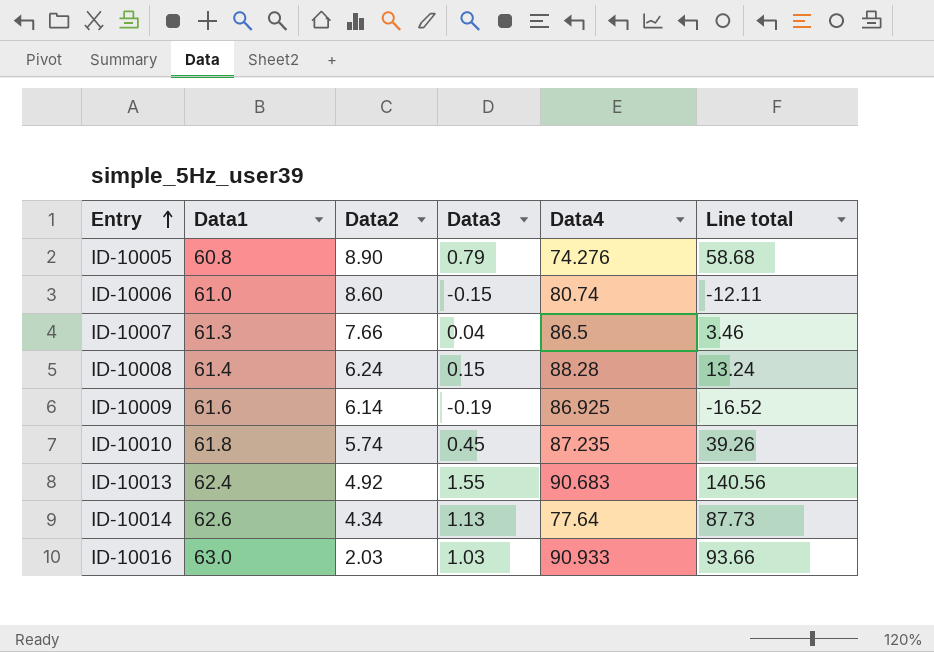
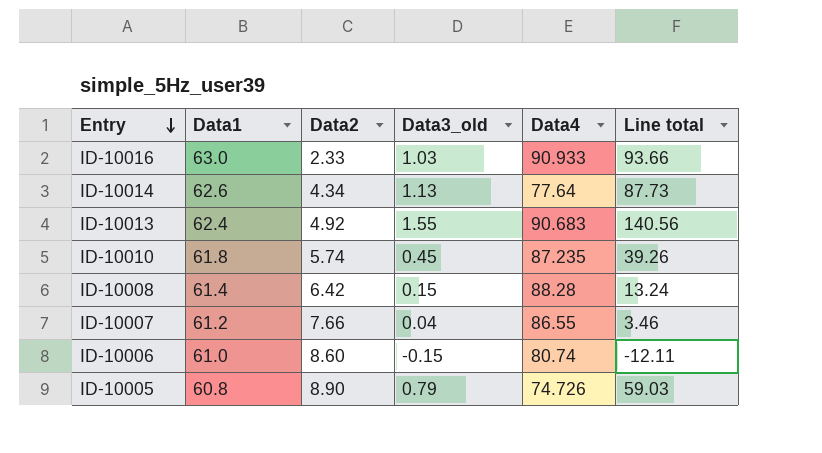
row order: Entry ascending -> Entry descending
column name: Data3 -> Data3_old
row ID-10009: 61.6 | 6.14 | -0.19 | 86.925 | -16.52 -> none
ID-10016 | Data2: 2.03 -> 2.33
ID-10008 | Data2: 6.24 -> 6.42
ID-10007 | Data1: 61.3 -> 61.2
ID-10007 | Data4: 86.5 -> 86.55
ID-10005 | Data4: 74.276 -> 74.726
ID-10005 | Line total: 58.68 -> 59.03

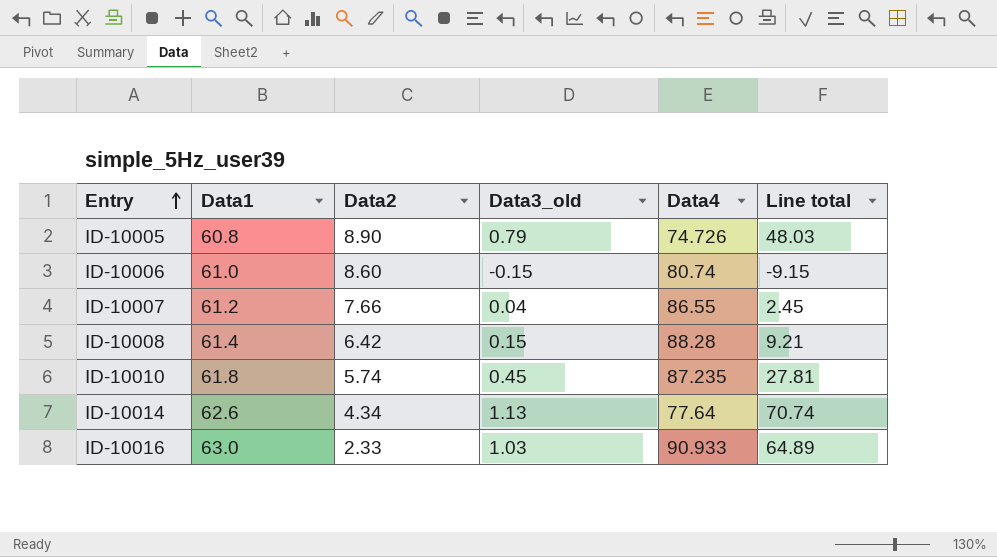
row order: Entry descending -> Entry ascending
column Line total | formula: [Data3_old] * [Data4] -> [Data1] * [Data3_old]
row ID-10013: 62.4 | 4.92 | 1.55 | 90.683 | 140.56 -> none

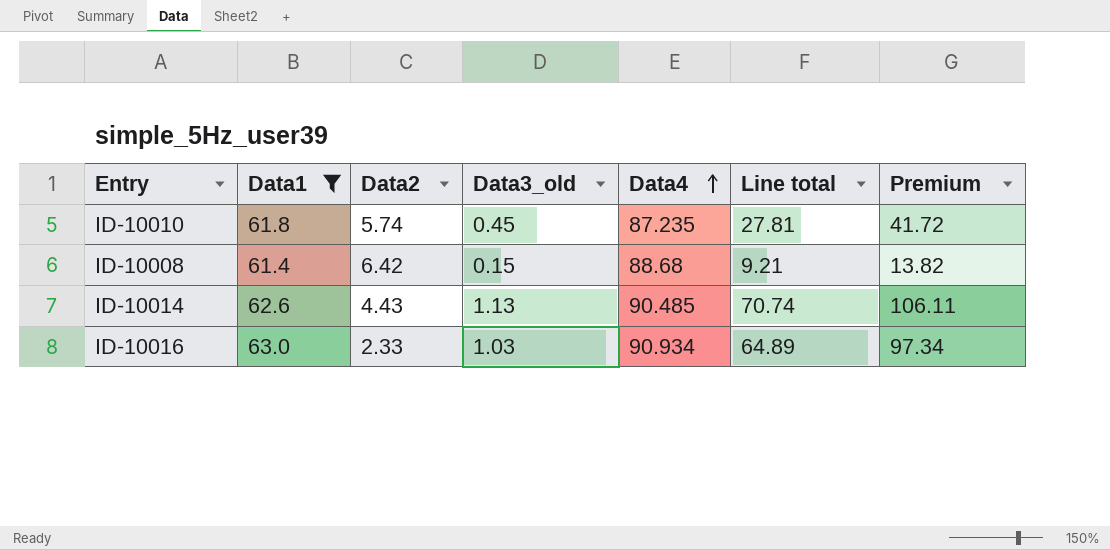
filter: none -> Data1 >= 61.4
row order: Entry ascending -> Data4 ascending
column Premium | formula: none -> [Line total] * 1.5
ID-10008 | Data4: 88.28 -> 88.68
ID-10014 | Data2: 4.34 -> 4.43
ID-10014 | Data4: 77.64 -> 90.485
ID-10016 | Data4: 90.933 -> 90.934

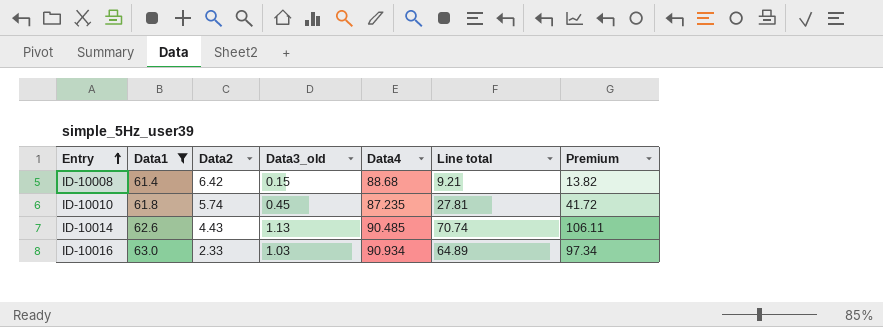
row order: Data4 ascending -> Entry ascending

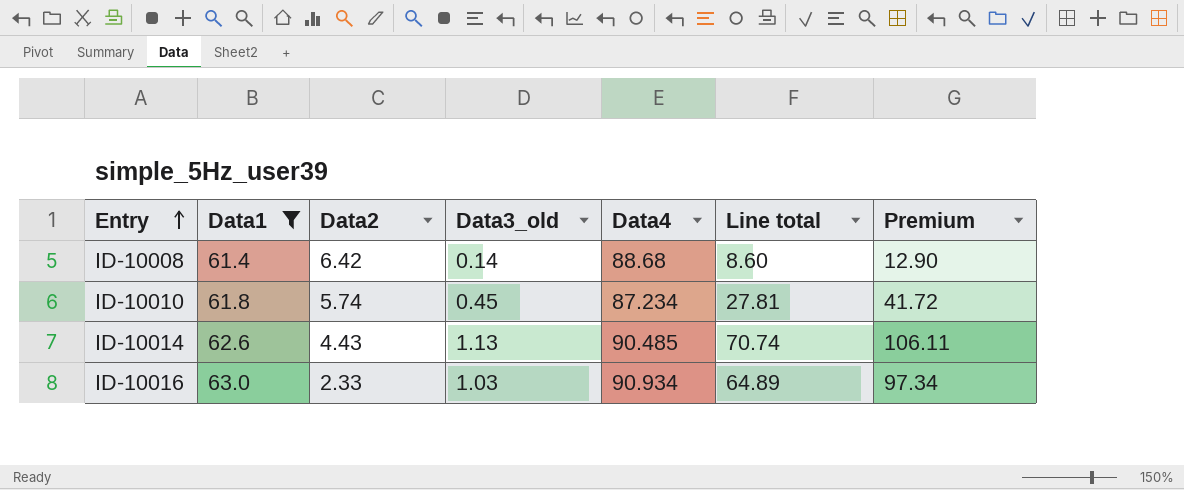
ID-10008 | Data3_old: 0.15 -> 0.14
ID-10008 | Line total: 9.21 -> 8.60
ID-10008 | Premium: 13.82 -> 12.90
ID-10010 | Data4: 87.235 -> 87.234

